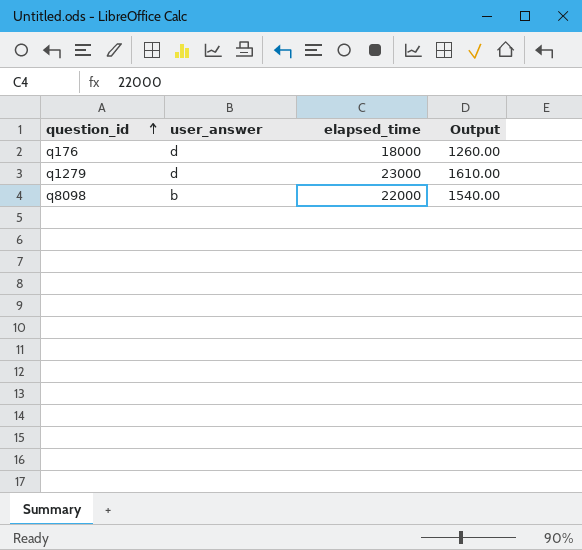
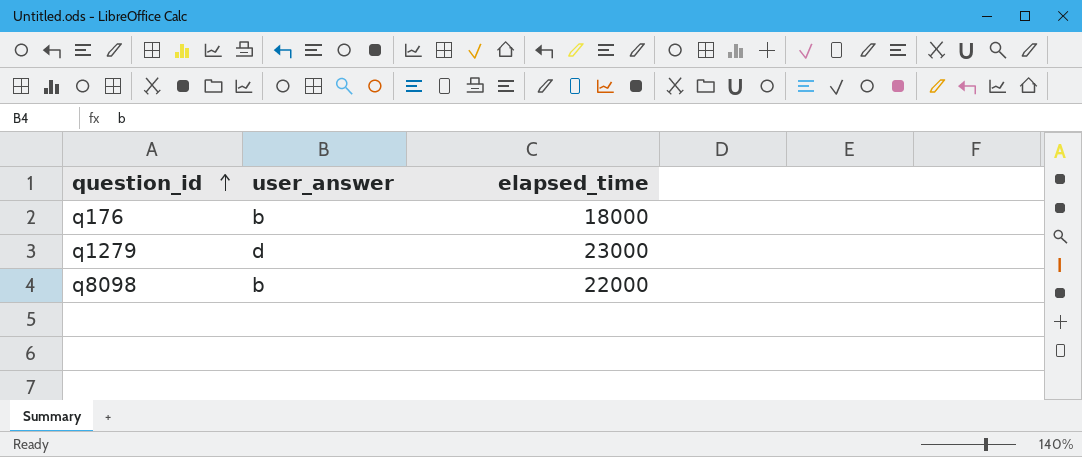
column Output | formula: [elapsed_time] * 0.07 -> none
q176 | user_answer: d -> b

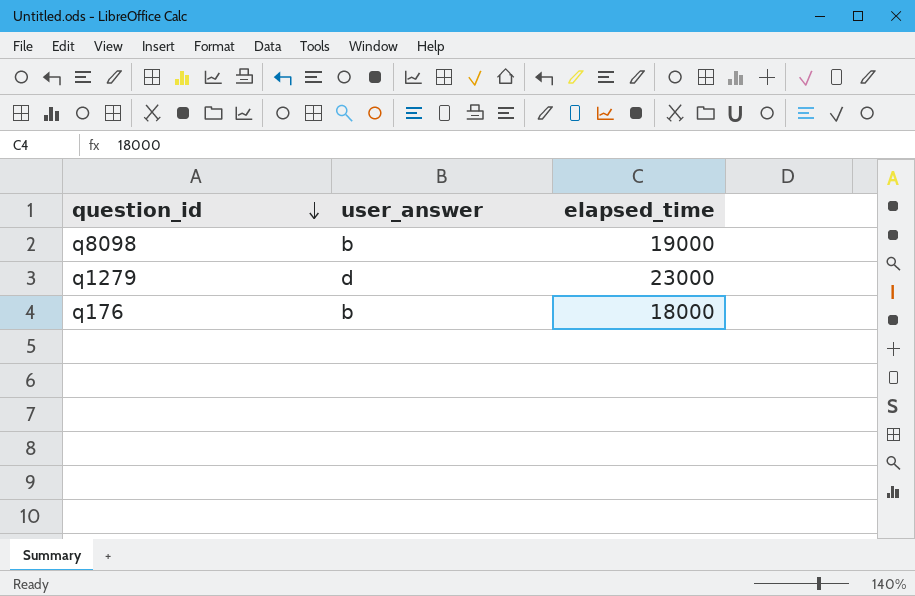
row order: question_id ascending -> question_id descending
q8098 | elapsed_time: 22000 -> 19000

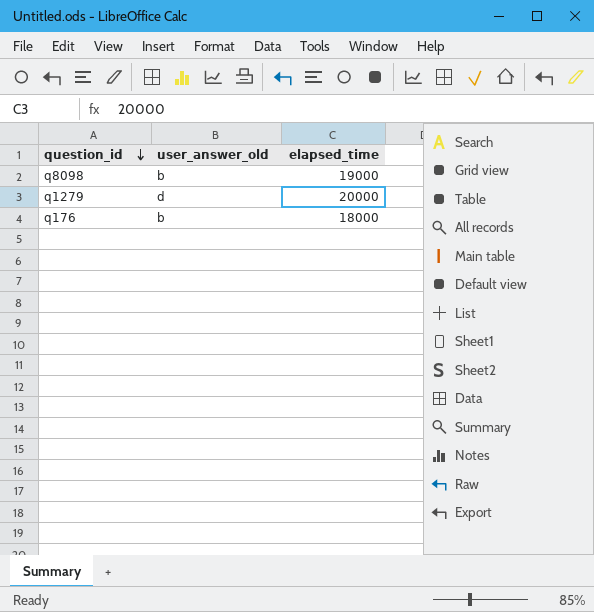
column name: user_answer -> user_answer_old
q1279 | elapsed_time: 23000 -> 20000

